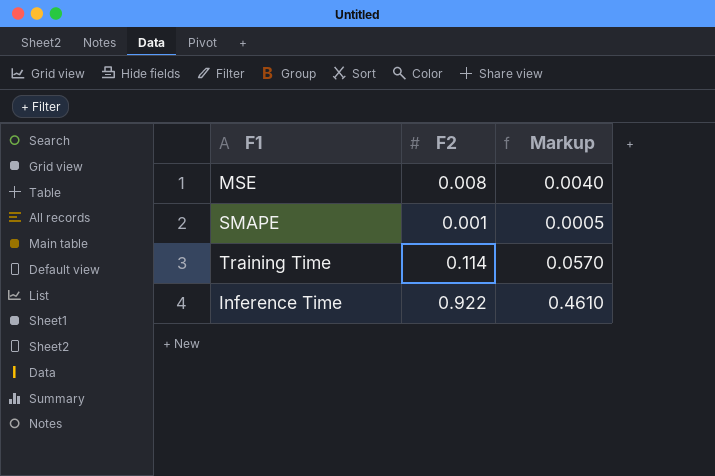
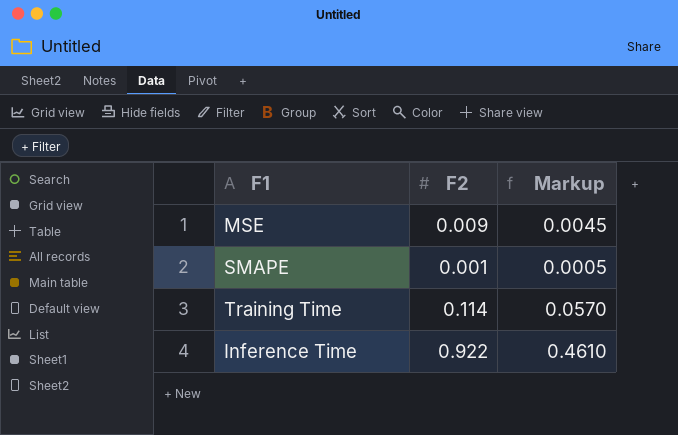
MSE | F2: 0.008 -> 0.009
MSE | Markup: 0.0040 -> 0.0045

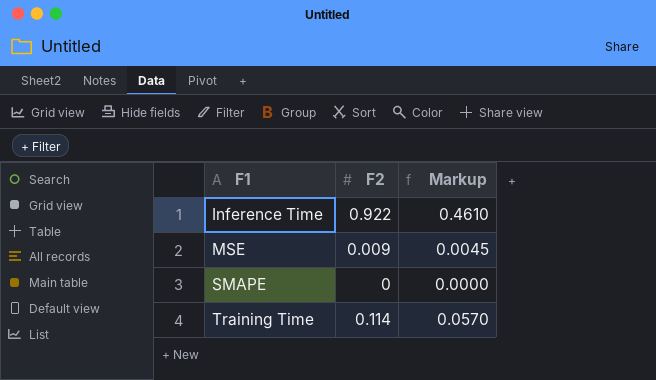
row order: none -> F1 ascending
SMAPE | F2: 0.001 -> 0
SMAPE | Markup: 0.0005 -> 0.0000

